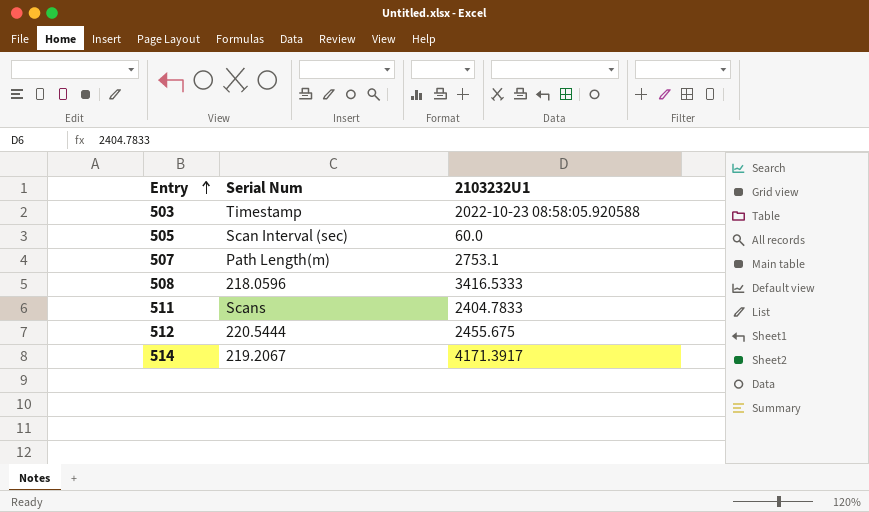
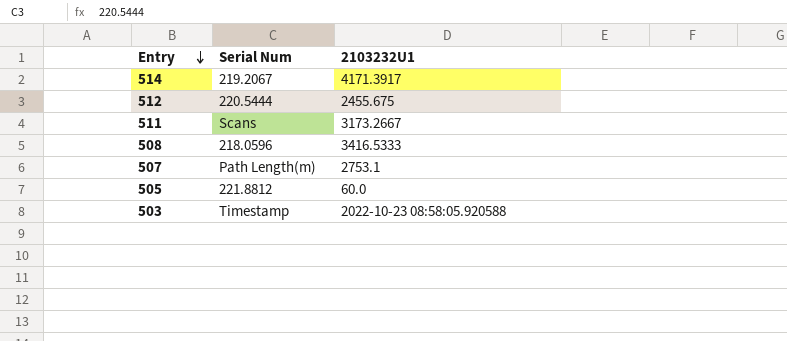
row order: Entry ascending -> Entry descending
511 | 2103232U1: 2404.7833 -> 3173.2667
505 | Serial Num: Scan Interval (sec) -> 221.8812

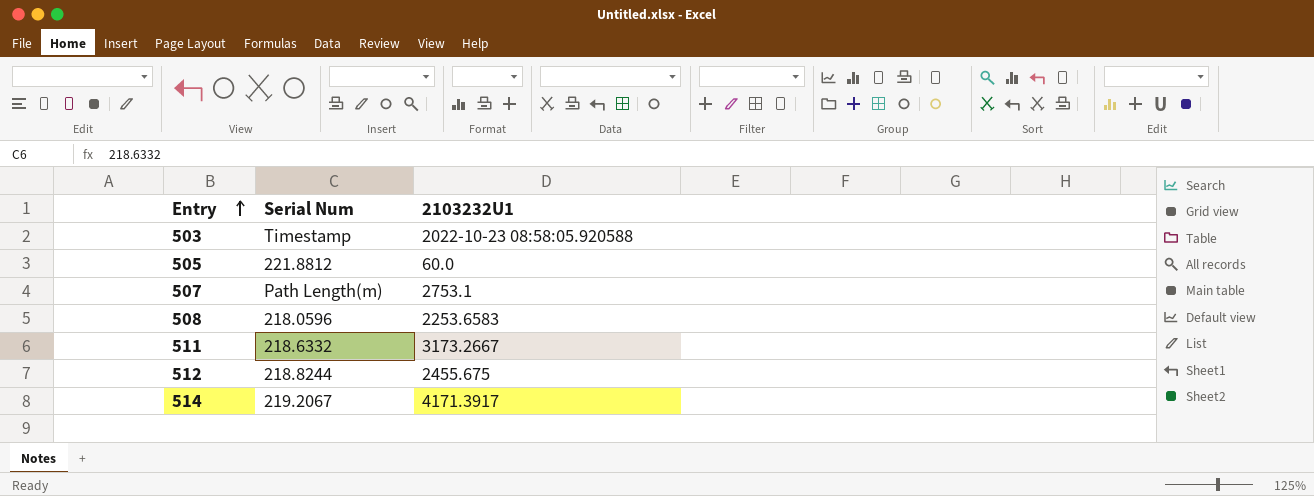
row order: Entry descending -> Entry ascending
508 | 2103232U1: 3416.5333 -> 2253.6583
511 | Serial Num: Scans -> 218.6332
512 | Serial Num: 220.5444 -> 218.8244

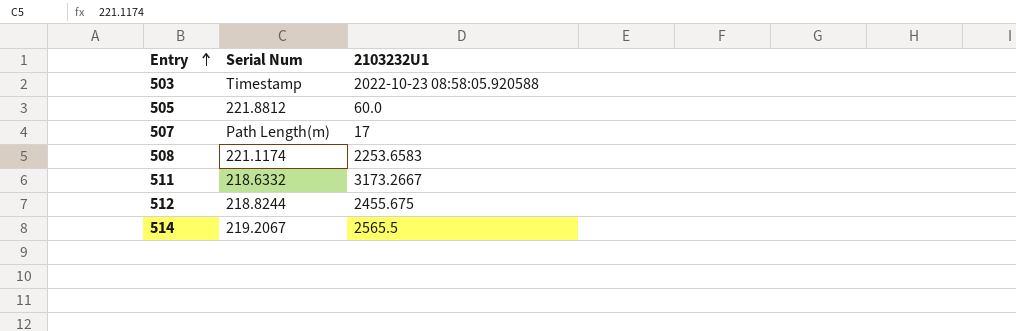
507 | 2103232U1: 2753.1 -> 17
508 | Serial Num: 218.0596 -> 221.1174
514 | 2103232U1: 4171.3917 -> 2565.5

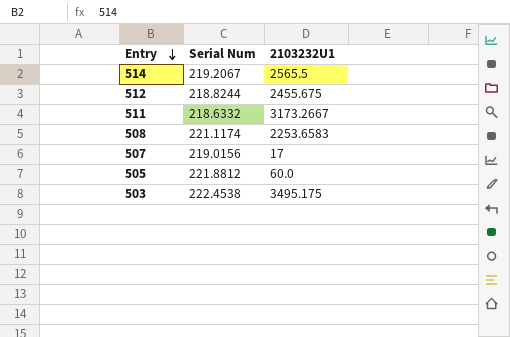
row order: Entry ascending -> Entry descending
507 | Serial Num: Path Length(m) -> 219.0156
503 | Serial Num: Timestamp -> 222.4538
503 | 2103232U1: 2022-10-23 08:58:05.920588 -> 3495.175

